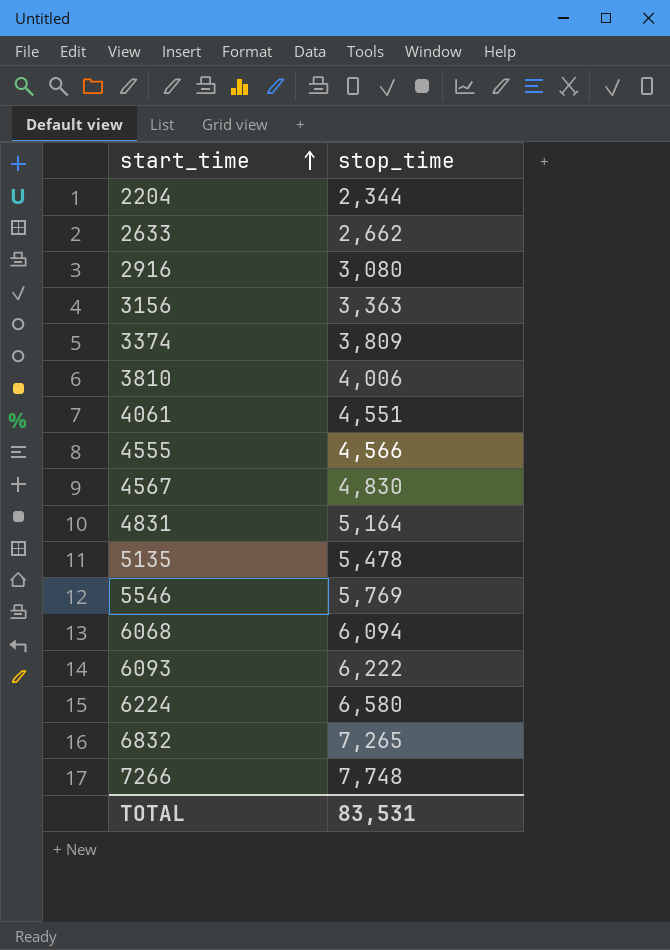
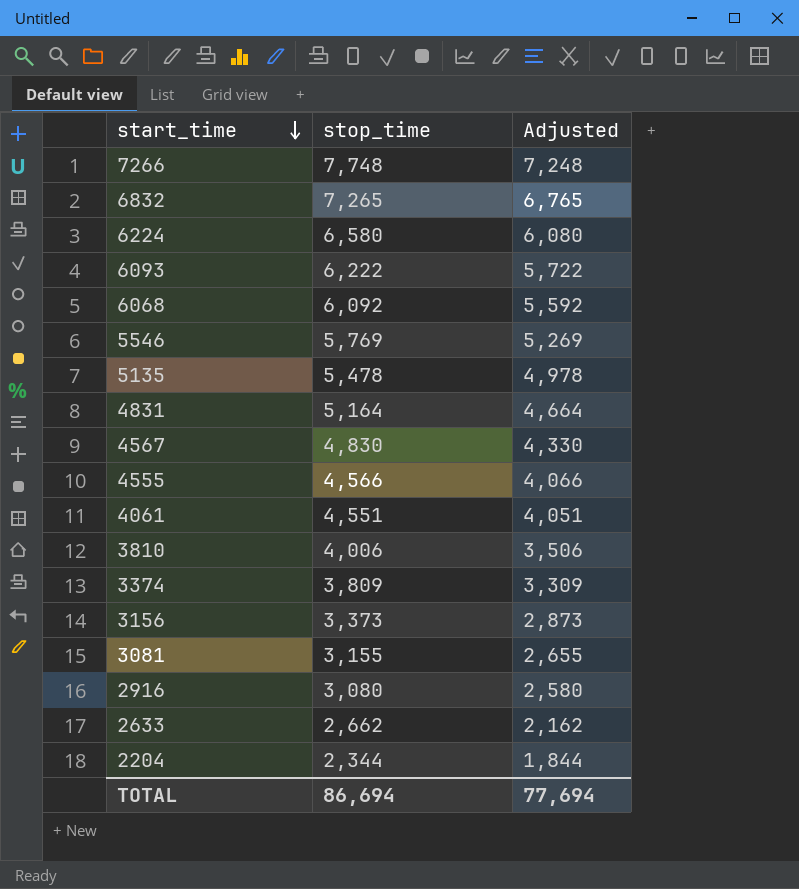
row order: start_time ascending -> start_time descending
column Adjusted | formula: none -> [stop_time] - 500
6068 | stop_time: 6,094 -> 6,092
3156 | stop_time: 3,363 -> 3,373
row 3081: none -> 3,155 | 2,655
TOTAL | stop_time: 83,531 -> 86,694

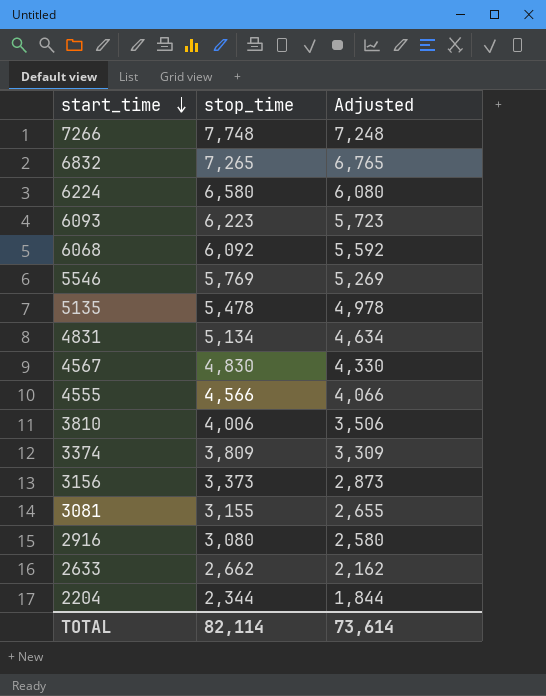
row 4061: 4,551 | 4,051 -> none
6093 | stop_time: 6,222 -> 6,223
6093 | Adjusted: 5,722 -> 5,723
4831 | stop_time: 5,164 -> 5,134
4831 | Adjusted: 4,664 -> 4,634
TOTAL | stop_time: 86,694 -> 82,114
TOTAL | Adjusted: 77,694 -> 73,614

